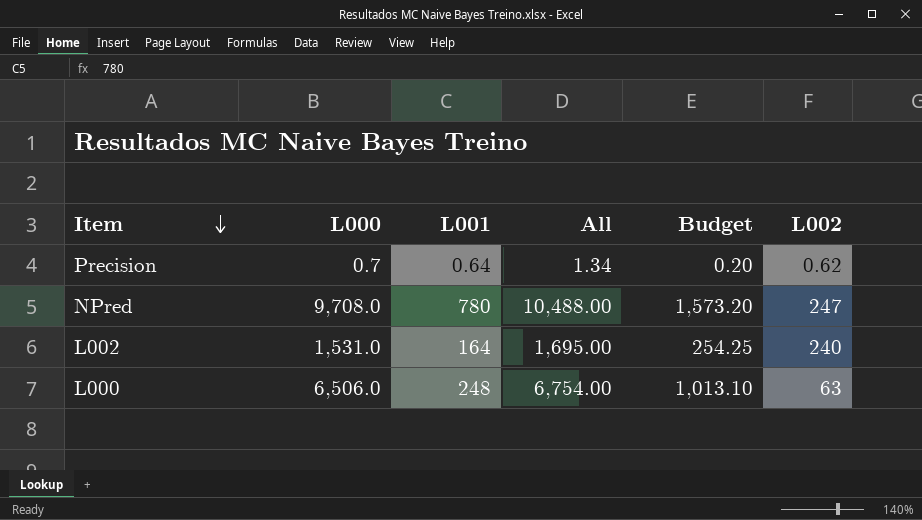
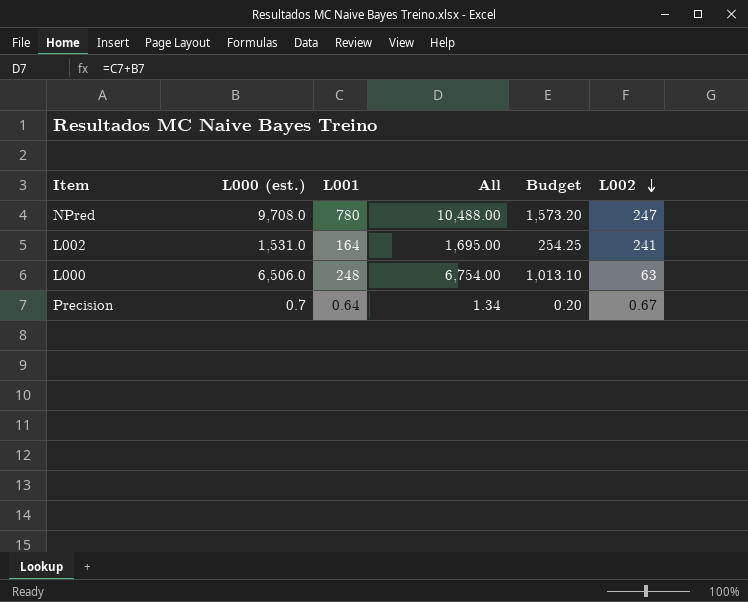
row order: Item descending -> L002 descending
column name: L000 -> L000 (est.)
L002 | L002: 240 -> 241
Precision | L002: 0.62 -> 0.67

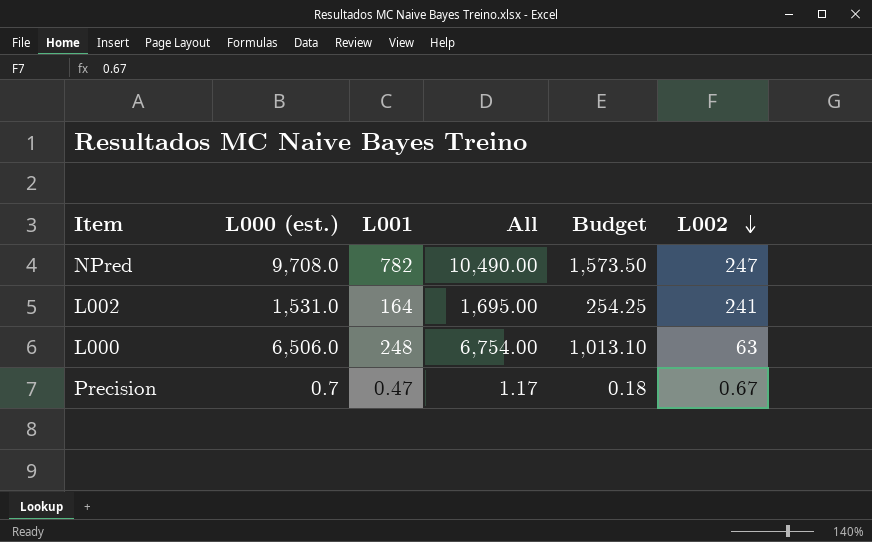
NPred | L001: 780 -> 782
NPred | All: 10,488.00 -> 10,490.00
NPred | Budget: 1,573.20 -> 1,573.50
Precision | L001: 0.64 -> 0.47
Precision | All: 1.34 -> 1.17
Precision | Budget: 0.20 -> 0.18

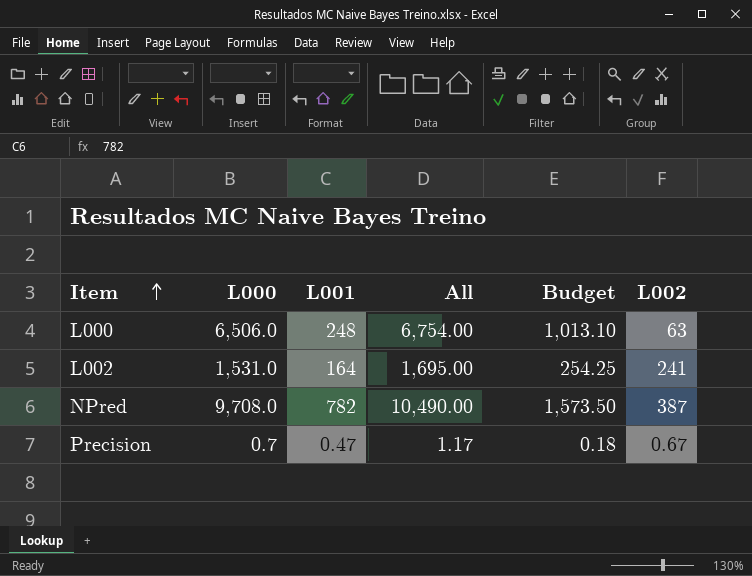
row order: L002 descending -> Item ascending
column name: L000 (est.) -> L000
NPred | L002: 247 -> 387

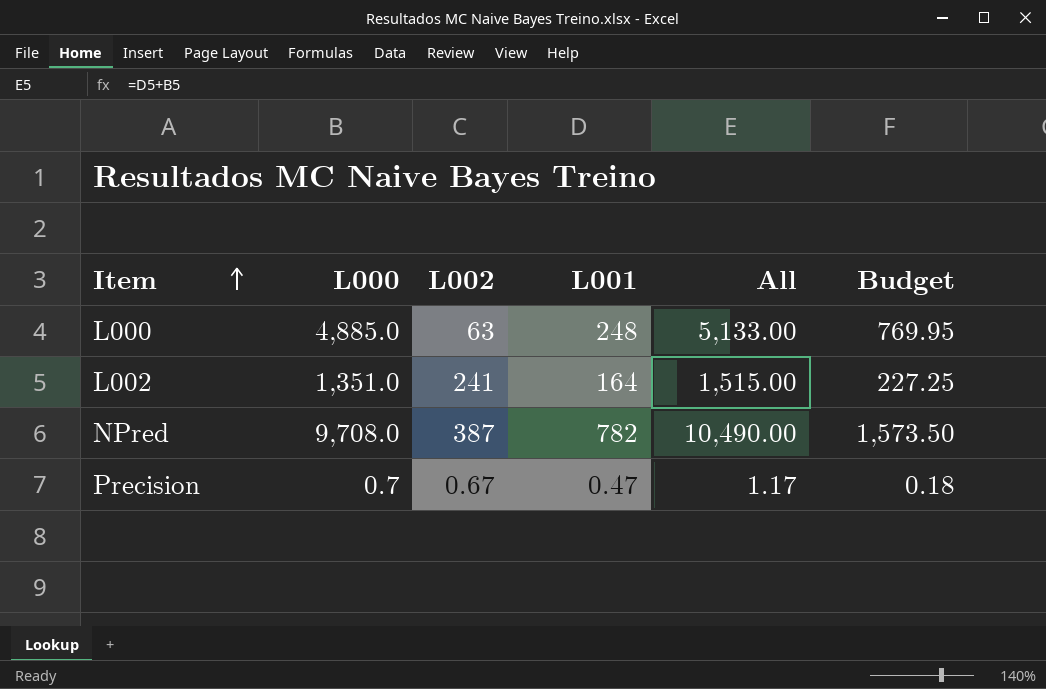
column L002 | position: 6 -> 3
L000 | L000: 6,506.0 -> 4,885.0
L000 | All: 6,754.00 -> 5,133.00
L000 | Budget: 1,013.10 -> 769.95
L002 | L000: 1,531.0 -> 1,351.0
L002 | All: 1,695.00 -> 1,515.00
L002 | Budget: 254.25 -> 227.25

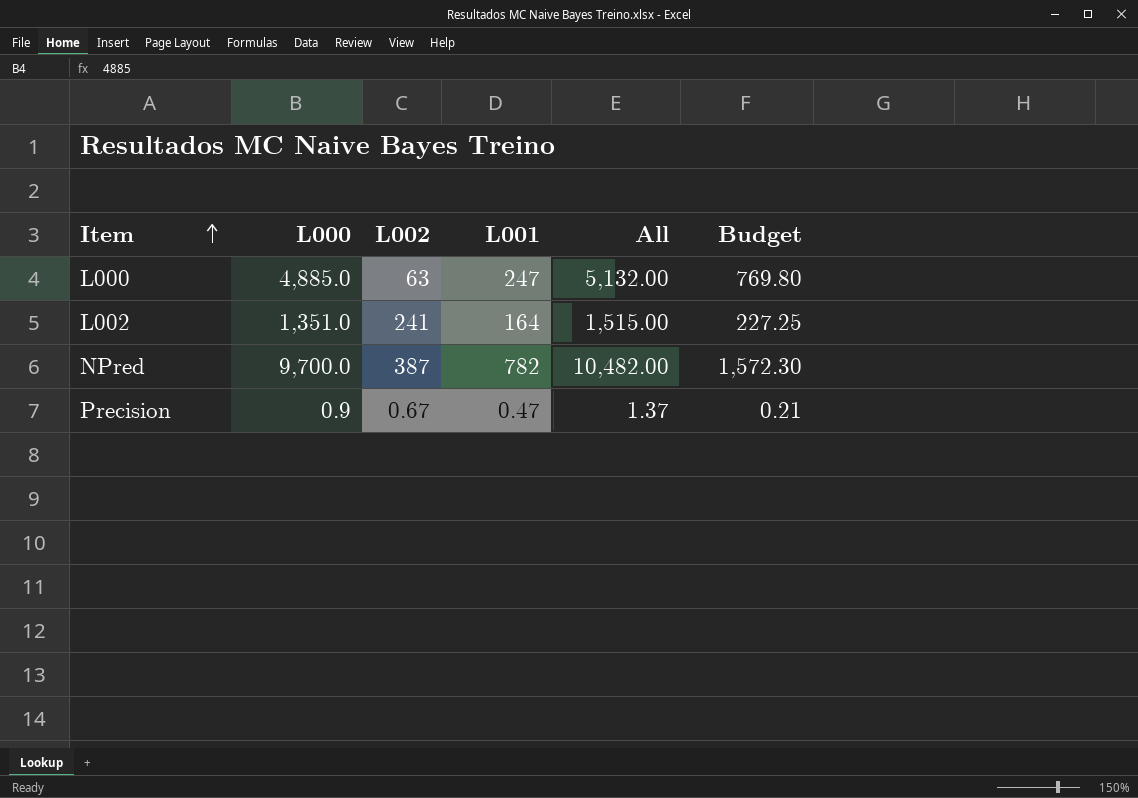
L000 | L001: 248 -> 247
L000 | All: 5,133.00 -> 5,132.00
L000 | Budget: 769.95 -> 769.80
NPred | L000: 9,708.0 -> 9,700.0
NPred | All: 10,490.00 -> 10,482.00
NPred | Budget: 1,573.50 -> 1,572.30
Precision | L000: 0.7 -> 0.9
Precision | All: 1.17 -> 1.37
Precision | Budget: 0.18 -> 0.21

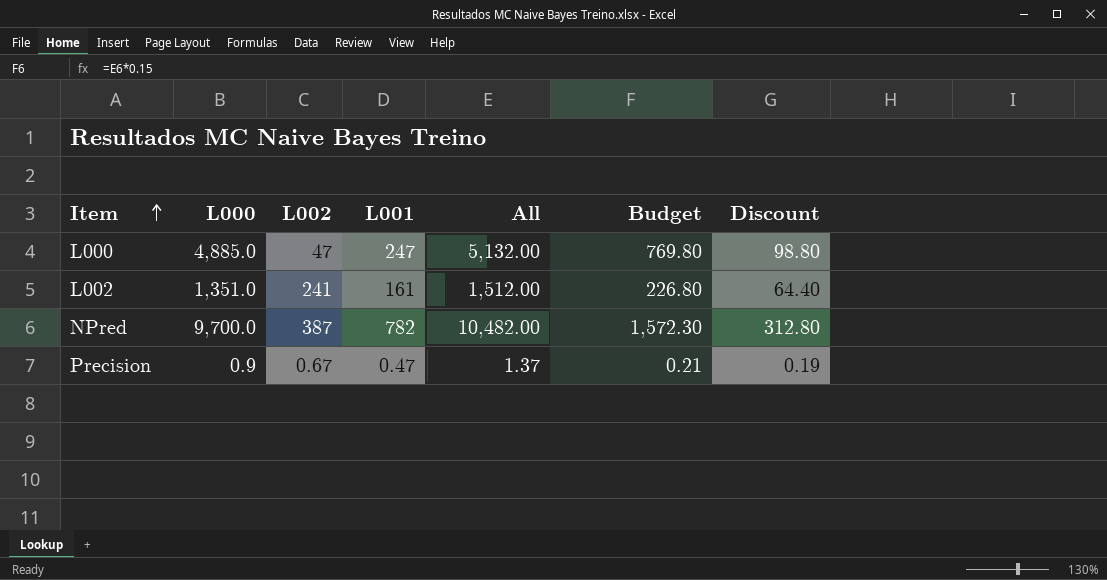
column Discount | formula: none -> [L001] * 0.4
L000 | L002: 63 -> 47
L002 | L001: 164 -> 161
L002 | All: 1,515.00 -> 1,512.00
L002 | Budget: 227.25 -> 226.80

